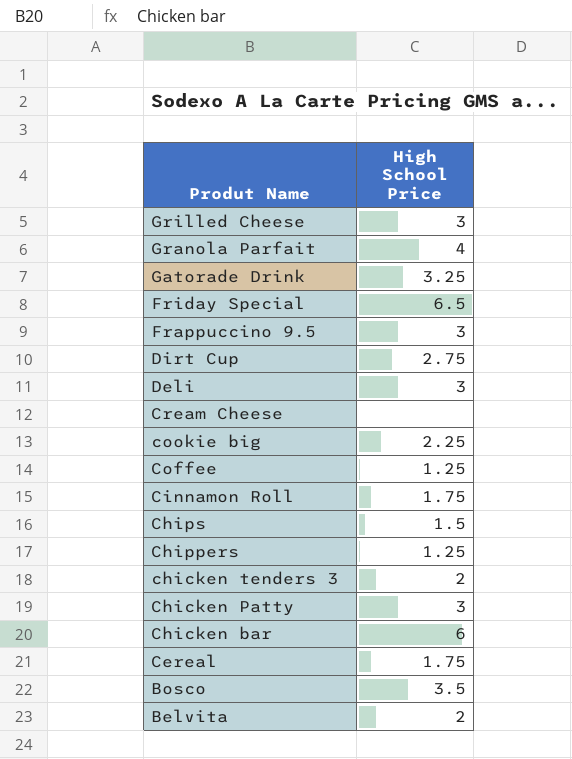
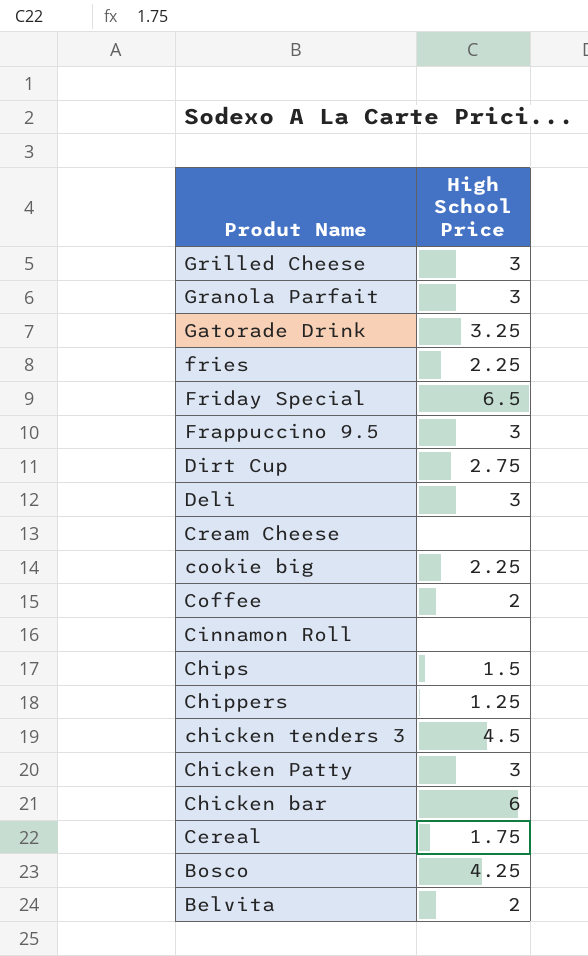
Granola Parfait | High School Price: 4 -> 3
row fries: none -> 2.25
Coffee | High School Price: 1.25 -> 2
Cinnamon Roll | High School Price: 1.75 -> none
chicken tenders 3 | High School Price: 2 -> 4.5
Bosco | High School Price: 3.5 -> 4.25

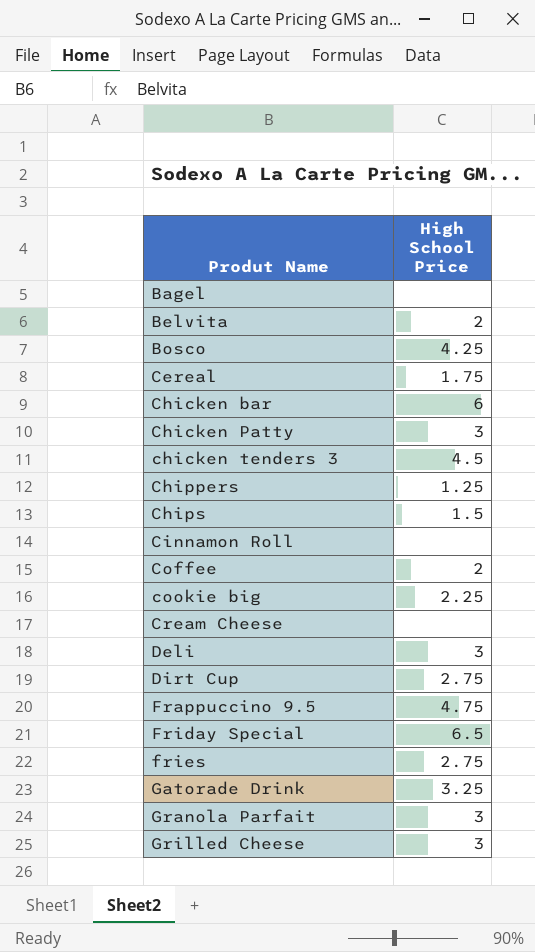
row order: Produt Name descending -> Produt Name ascending
row Bagel: none -> none
Frappuccino 9.5 | High School Price: 3 -> 4.75
fries | High School Price: 2.25 -> 2.75

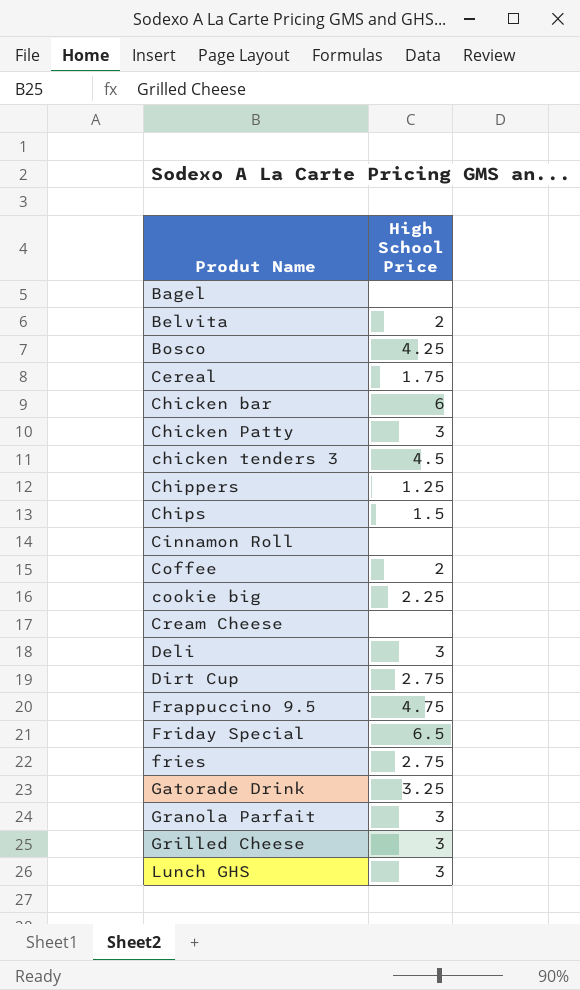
row Lunch GHS: none -> 3

